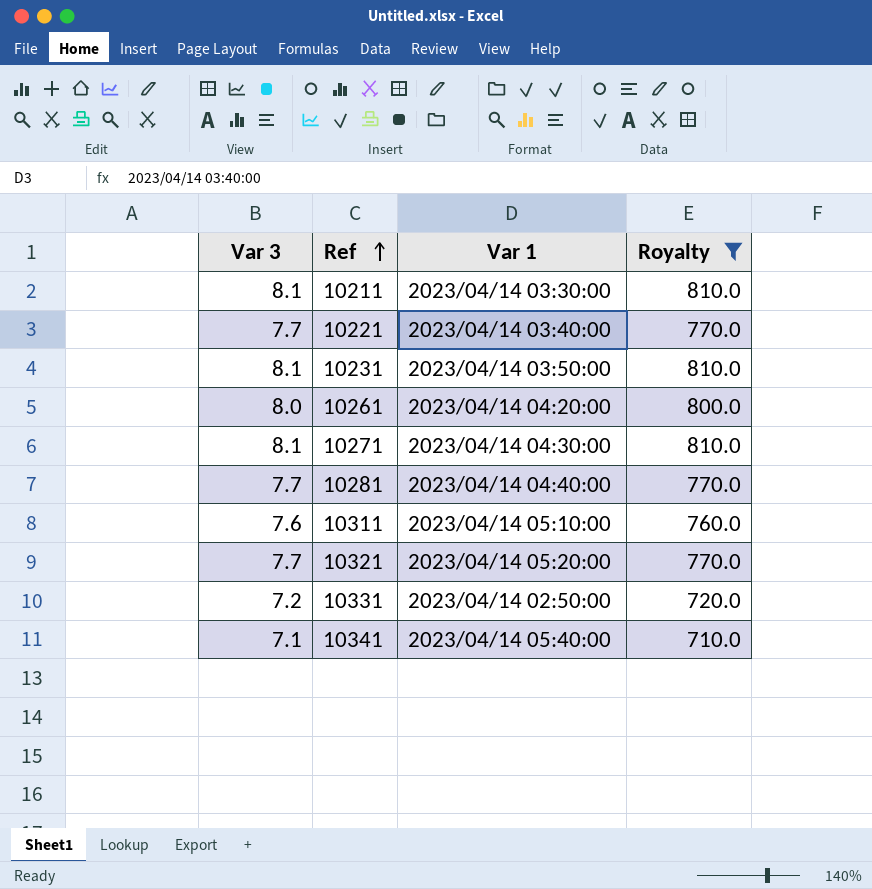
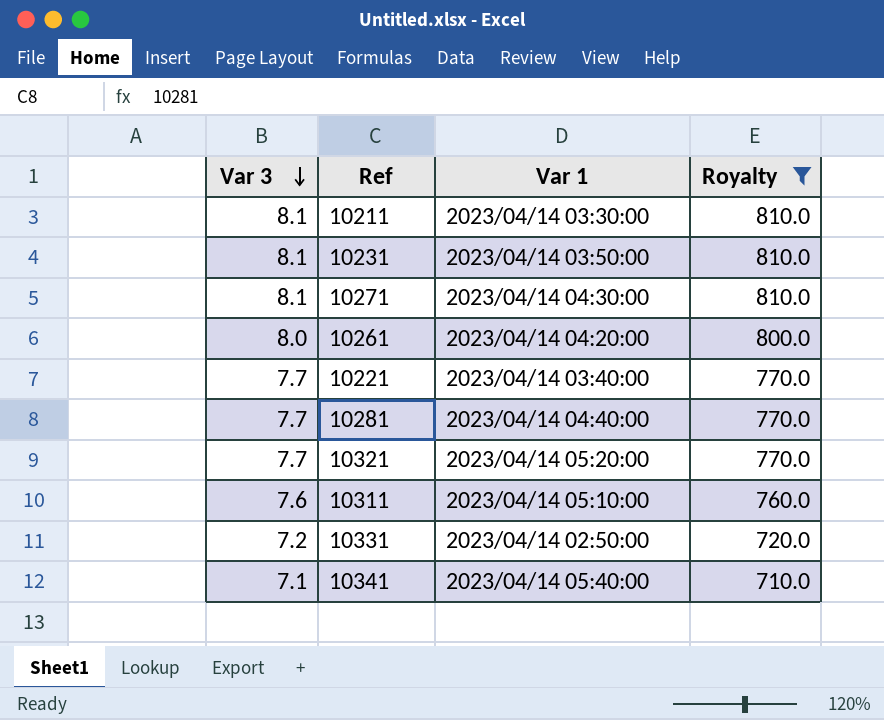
row order: Ref ascending -> Var 3 descending

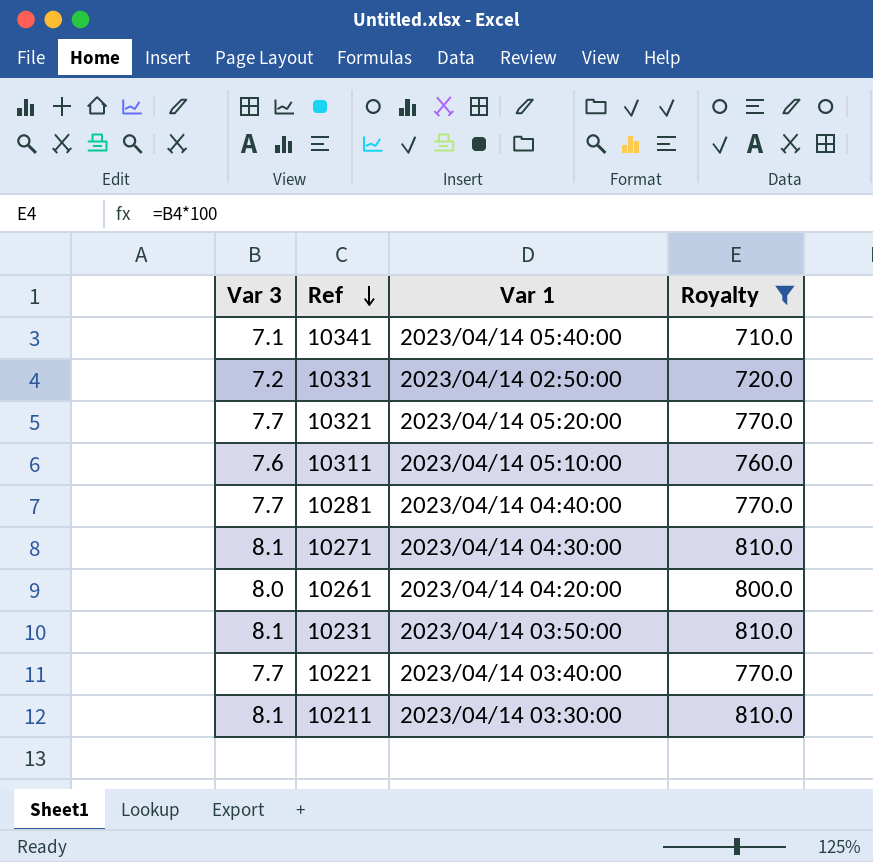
row order: Var 3 descending -> Ref descending

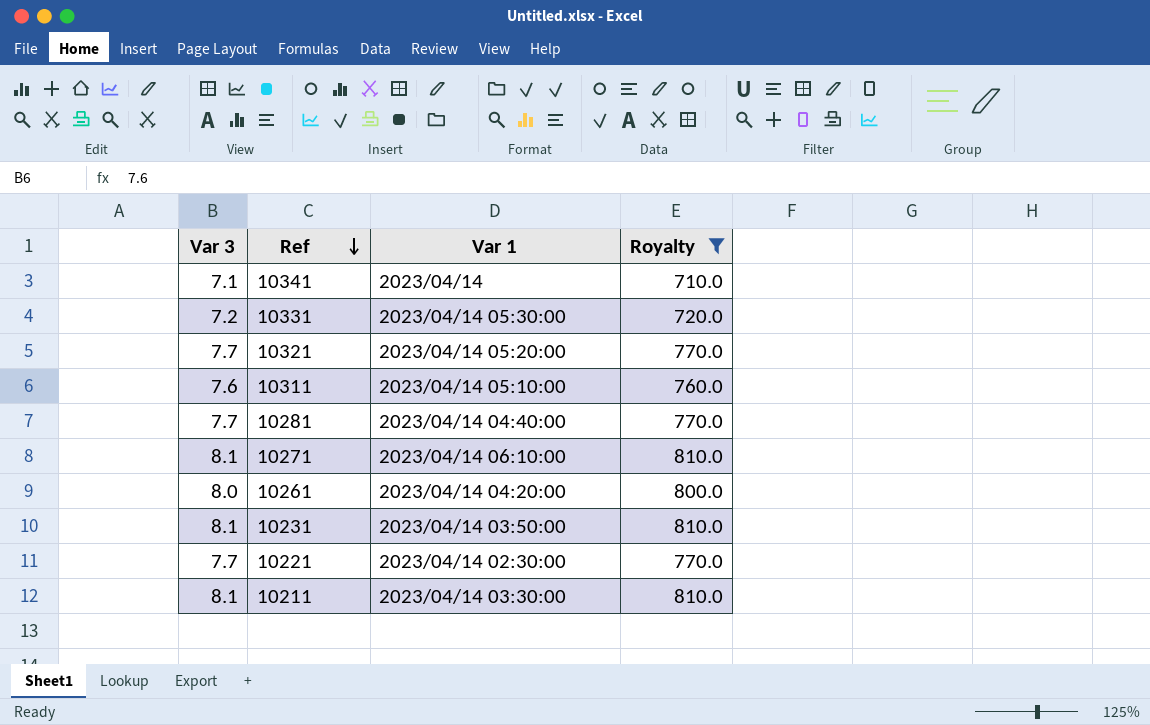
10341 | Var 1: 2023/04/14 05:40:00 -> 2023/04/14
10331 | Var 1: 2023/04/14 02:50:00 -> 2023/04/14 05:30:00
10271 | Var 1: 2023/04/14 04:30:00 -> 2023/04/14 06:10:00
10221 | Var 1: 2023/04/14 03:40:00 -> 2023/04/14 02:30:00

